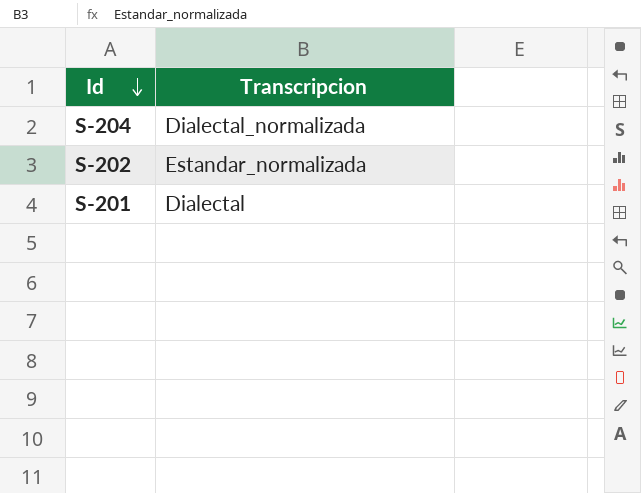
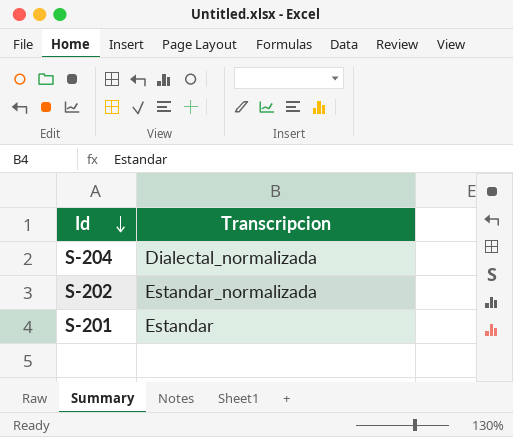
S-201 | Transcripcion: Dialectal -> Estandar

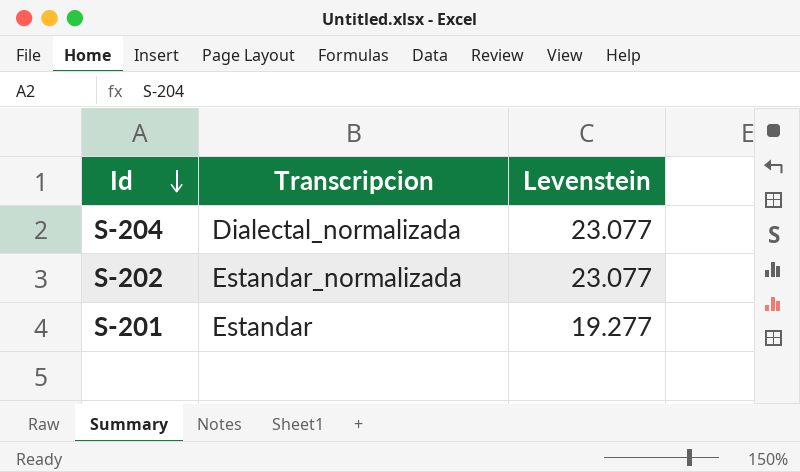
column Levenstein | position: none -> 3

